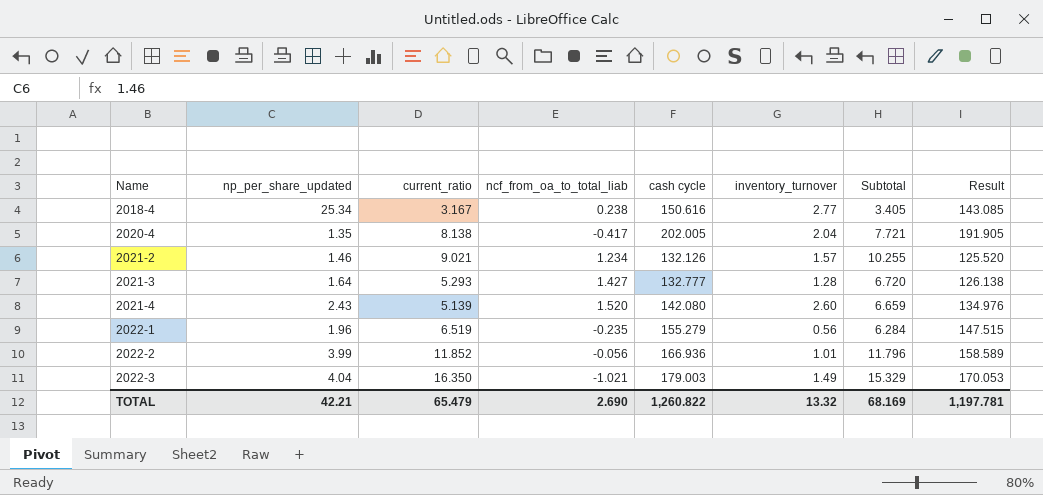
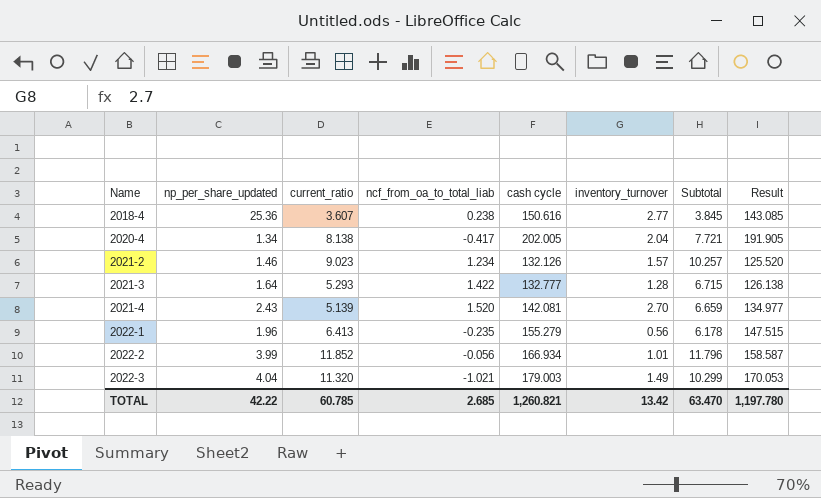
2018-4 | np_per_share_updated: 25.34 -> 25.36
2018-4 | current_ratio: 3.167 -> 3.607
2018-4 | Subtotal: 3.405 -> 3.845
2020-4 | np_per_share_updated: 1.35 -> 1.34
2021-2 | current_ratio: 9.021 -> 9.023
2021-2 | Subtotal: 10.255 -> 10.257
2021-3 | ncf_from_oa_to_total_liab: 1.427 -> 1.422
2021-3 | Subtotal: 6.720 -> 6.715
2021-4 | cash cycle: 142.080 -> 142.081
2021-4 | inventory_turnover: 2.60 -> 2.70
2021-4 | Result: 134.976 -> 134.977
2022-1 | current_ratio: 6.519 -> 6.413
2022-1 | Subtotal: 6.284 -> 6.178
2022-2 | cash cycle: 166.936 -> 166.934
2022-2 | Result: 158.589 -> 158.587
2022-3 | current_ratio: 16.350 -> 11.320
2022-3 | Subtotal: 15.329 -> 10.299
TOTAL | np_per_share_updated: 42.21 -> 42.22
TOTAL | current_ratio: 65.479 -> 60.785
TOTAL | ncf_from_oa_to_total_liab: 2.690 -> 2.685
TOTAL | cash cycle: 1,260.822 -> 1,260.821
TOTAL | inventory_turnover: 13.32 -> 13.42
TOTAL | Subtotal: 68.169 -> 63.470
TOTAL | Result: 1,197.781 -> 1,197.780

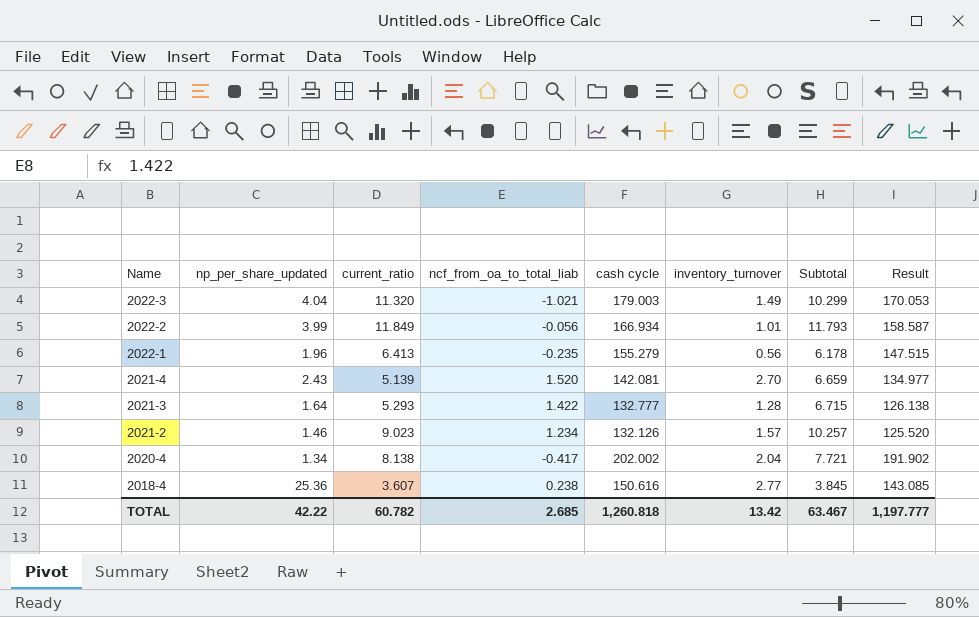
row order: Name ascending -> Name descending
2022-2 | current_ratio: 11.852 -> 11.849
2022-2 | Subtotal: 11.796 -> 11.793
2020-4 | cash cycle: 202.005 -> 202.002
2020-4 | Result: 191.905 -> 191.902
TOTAL | current_ratio: 60.785 -> 60.782
TOTAL | cash cycle: 1,260.821 -> 1,260.818
TOTAL | Subtotal: 63.470 -> 63.467
TOTAL | Result: 1,197.780 -> 1,197.777

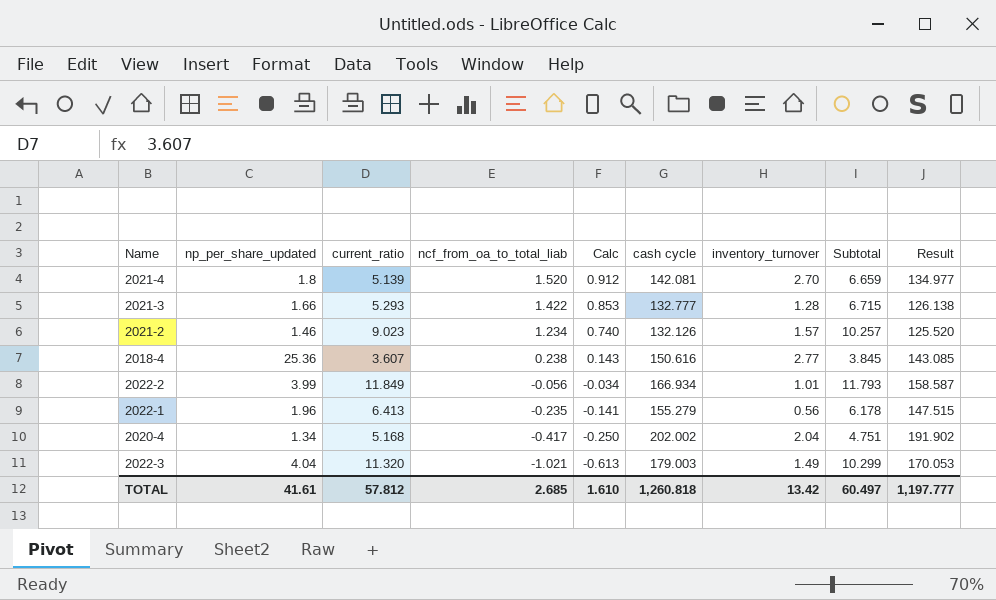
row order: Name descending -> ncf_from_oa_to_total_liab descending
column Calc | formula: none -> [ncf_from_oa_to_total_liab] * 0.6
2021-4 | np_per_share_updated: 2.43 -> 1.8
2021-3 | np_per_share_updated: 1.64 -> 1.66
2020-4 | current_ratio: 8.138 -> 5.168
2020-4 | Subtotal: 7.721 -> 4.751
TOTAL | np_per_share_updated: 42.22 -> 41.61
TOTAL | current_ratio: 60.782 -> 57.812
TOTAL | Subtotal: 63.467 -> 60.497

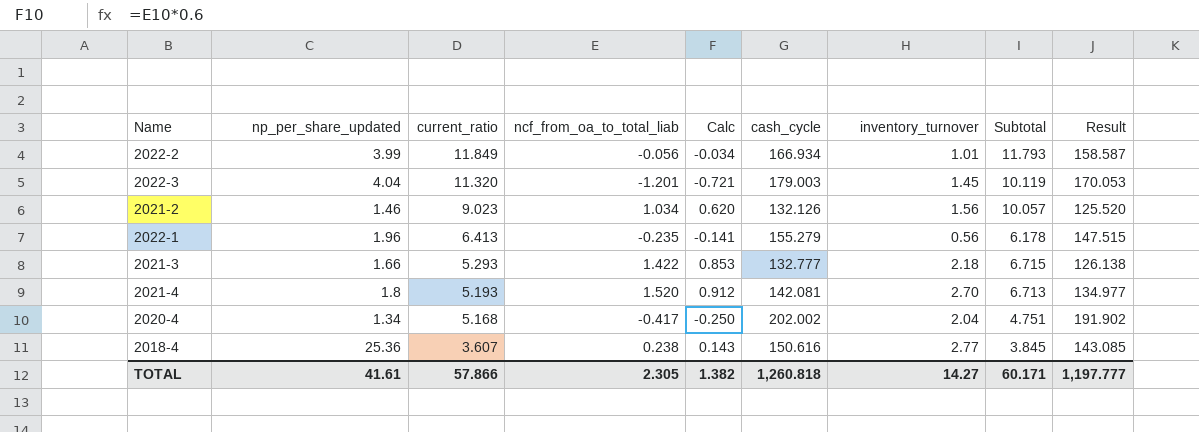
row order: ncf_from_oa_to_total_liab descending -> current_ratio descending
column name: cash cycle -> cash_cycle
2022-3 | ncf_from_oa_to_total_liab: -1.021 -> -1.201
2022-3 | Calc: -0.613 -> -0.721
2022-3 | inventory_turnover: 1.49 -> 1.45
2022-3 | Subtotal: 10.299 -> 10.119
2021-2 | ncf_from_oa_to_total_liab: 1.234 -> 1.034
2021-2 | Calc: 0.740 -> 0.620
2021-2 | inventory_turnover: 1.57 -> 1.56
2021-2 | Subtotal: 10.257 -> 10.057
2021-3 | inventory_turnover: 1.28 -> 2.18
2021-4 | current_ratio: 5.139 -> 5.193
2021-4 | Subtotal: 6.659 -> 6.713
TOTAL | current_ratio: 57.812 -> 57.866
TOTAL | ncf_from_oa_to_total_liab: 2.685 -> 2.305
TOTAL | Calc: 1.610 -> 1.382
TOTAL | inventory_turnover: 13.42 -> 14.27
TOTAL | Subtotal: 60.497 -> 60.171

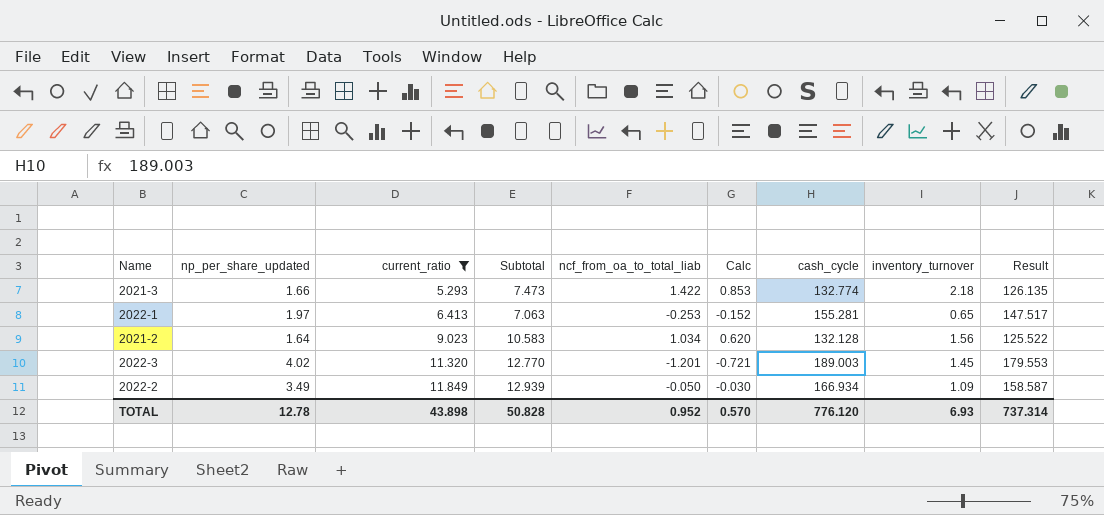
filter: none -> current_ratio >= 5.293
row order: current_ratio descending -> current_ratio ascending
column Subtotal | formula: [current_ratio] + [ncf_from_oa_to_total_liab] -> [current_ratio] + [inventory_turnover]
column Subtotal | position: 8 -> 4
2021-3 | cash_cycle: 132.777 -> 132.774
2021-3 | Result: 126.138 -> 126.135
2022-1 | np_per_share_updated: 1.96 -> 1.97
2022-1 | ncf_from_oa_to_total_liab: -0.235 -> -0.253
2022-1 | Calc: -0.141 -> -0.152
2022-1 | cash_cycle: 155.279 -> 155.281
2022-1 | inventory_turnover: 0.56 -> 0.65
2022-1 | Result: 147.515 -> 147.517
2021-2 | np_per_share_updated: 1.46 -> 1.64
2021-2 | cash_cycle: 132.126 -> 132.128
2021-2 | Result: 125.520 -> 125.522
2022-3 | np_per_share_updated: 4.04 -> 4.02
2022-3 | cash_cycle: 179.003 -> 189.003
2022-3 | Result: 170.053 -> 179.553
2022-2 | np_per_share_updated: 3.99 -> 3.49
2022-2 | ncf_from_oa_to_total_liab: -0.056 -> -0.050
2022-2 | Calc: -0.034 -> -0.030
2022-2 | inventory_turnover: 1.01 -> 1.09
TOTAL | np_per_share_updated: 41.61 -> 12.78
TOTAL | current_ratio: 57.866 -> 43.898
TOTAL | Subtotal: 60.171 -> 50.828
TOTAL | ncf_from_oa_to_total_liab: 2.305 -> 0.952
TOTAL | Calc: 1.382 -> 0.570
TOTAL | cash_cycle: 1,260.818 -> 776.120
TOTAL | inventory_turnover: 14.27 -> 6.93
TOTAL | Result: 1,197.777 -> 737.314

